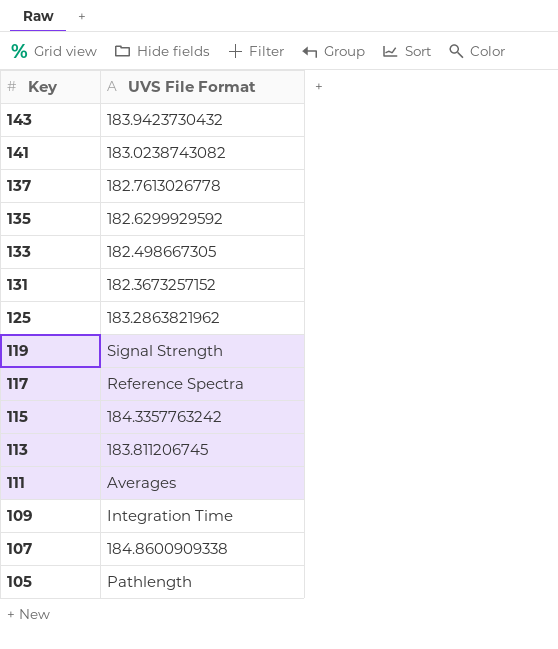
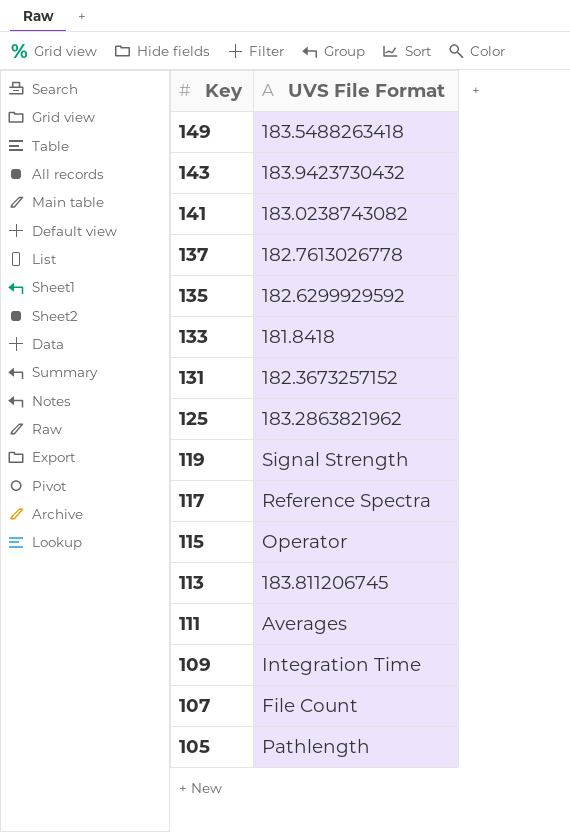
row 149: none -> 183.5488263418
133 | UVS File Format: 182.498667305 -> 181.8418
115 | UVS File Format: 184.3357763242 -> Operator
107 | UVS File Format: 184.8600909338 -> File Count

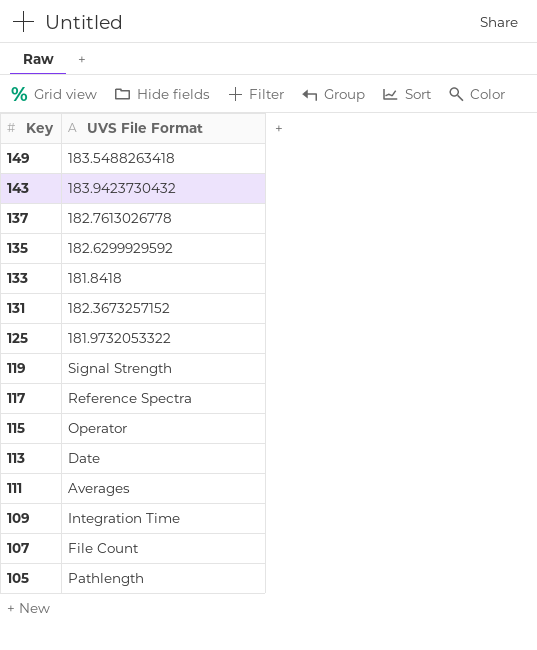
row 141: 183.0238743082 -> none
125 | UVS File Format: 183.2863821962 -> 181.9732053322
113 | UVS File Format: 183.811206745 -> Date

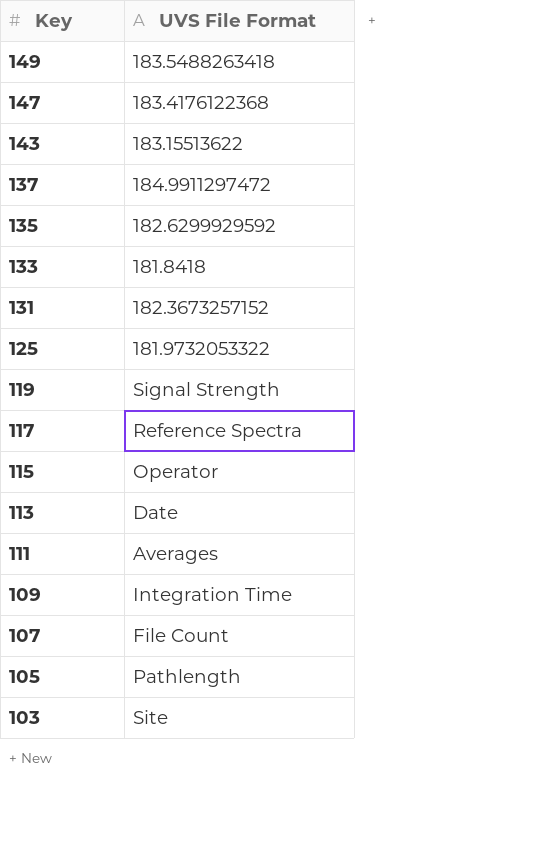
row 147: none -> 183.4176122368
143 | UVS File Format: 183.9423730432 -> 183.15513622
137 | UVS File Format: 182.7613026778 -> 184.9911297472
row 103: none -> Site

